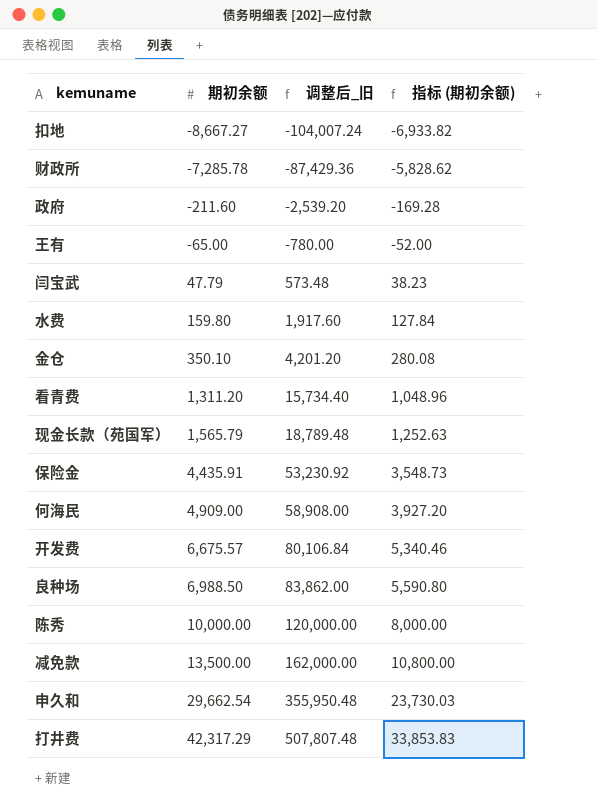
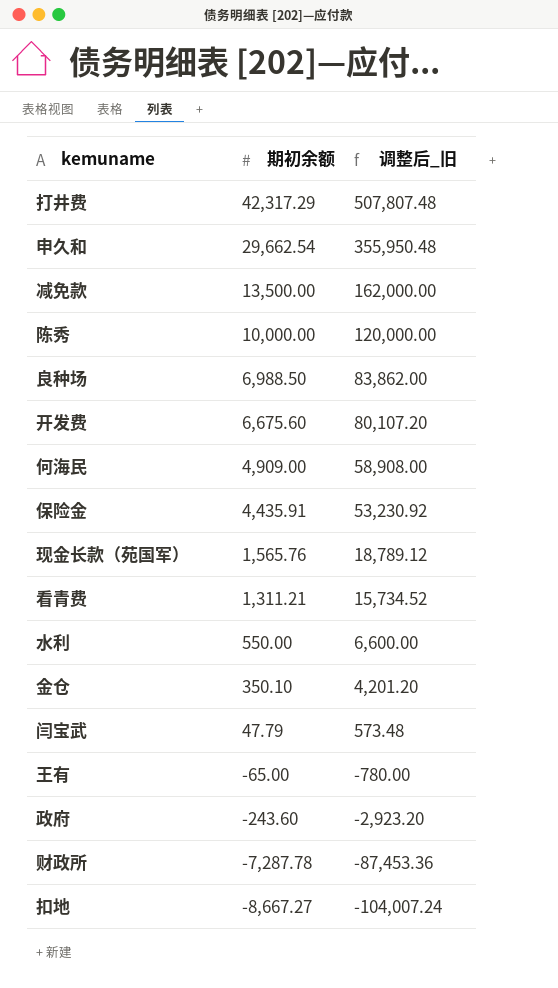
row order: 期初余额 ascending -> 期初余额 descending
column 指标 (期初余额) | formula: [期初余额] * 0.8 -> none
row 水费: 159.80 | 1,917.60 | 127.84 -> none
开发费 | 期初余额: 6,675.57 -> 6,675.60
开发费 | 调整后_旧: 80,106.84 -> 80,107.20
现金长款（苑国军） | 期初余额: 1,565.79 -> 1,565.76
现金长款（苑国军） | 调整后_旧: 18,789.48 -> 18,789.12
看青费 | 期初余额: 1,311.20 -> 1,311.21
看青费 | 调整后_旧: 15,734.40 -> 15,734.52
row 水利: none -> 550.00 | 6,600.00
政府 | 期初余额: -211.60 -> -243.60
政府 | 调整后_旧: -2,539.20 -> -2,923.20
财政所 | 期初余额: -7,285.78 -> -7,287.78
财政所 | 调整后_旧: -87,429.36 -> -87,453.36

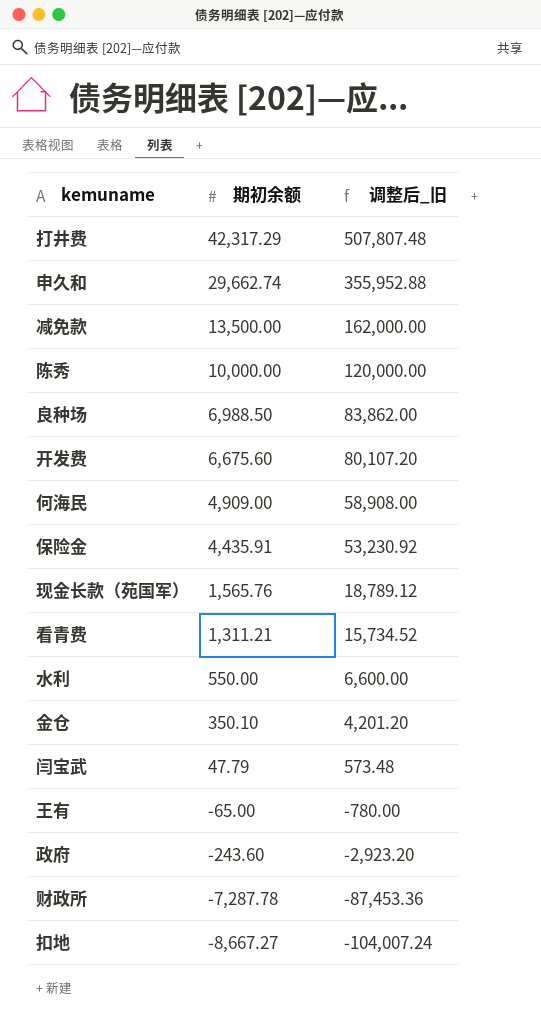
申久和 | 期初余额: 29,662.54 -> 29,662.74
申久和 | 调整后_旧: 355,950.48 -> 355,952.88

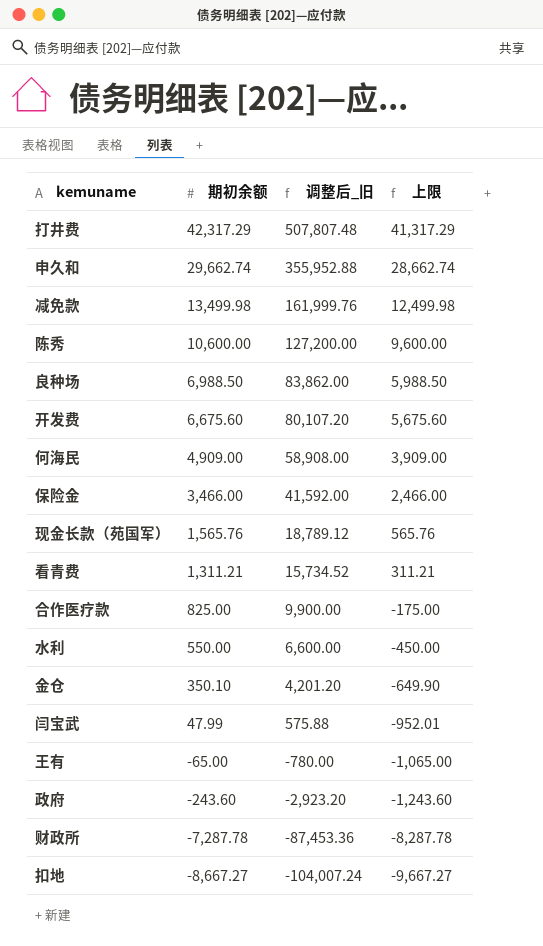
column 上限 | formula: none -> [期初余额] - 1000
减免款 | 期初余额: 13,500.00 -> 13,499.98
减免款 | 调整后_旧: 162,000.00 -> 161,999.76
陈秀 | 期初余额: 10,000.00 -> 10,600.00
陈秀 | 调整后_旧: 120,000.00 -> 127,200.00
保险金 | 期初余额: 4,435.91 -> 3,466.00
保险金 | 调整后_旧: 53,230.92 -> 41,592.00
row 合作医疗款: none -> 825.00 | 9,900.00 | -175.00
闫宝武 | 期初余额: 47.79 -> 47.99
闫宝武 | 调整后_旧: 573.48 -> 575.88

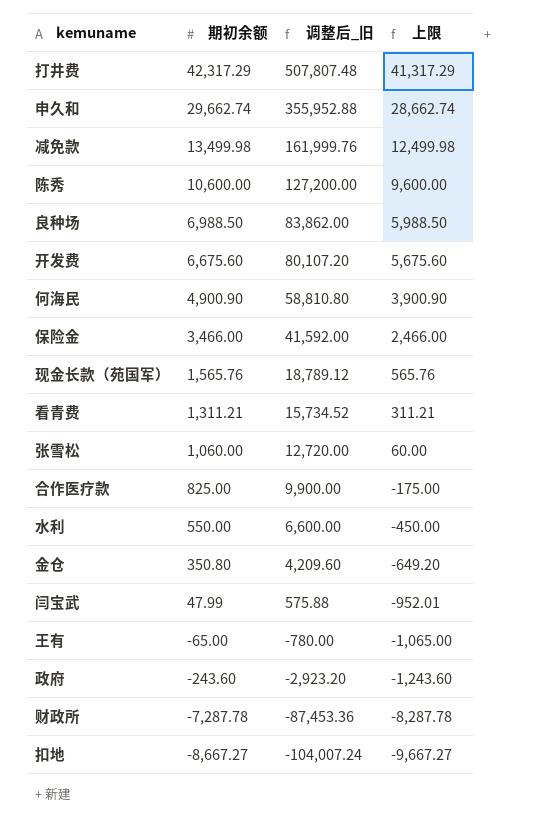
何海民 | 期初余额: 4,909.00 -> 4,900.90
何海民 | 调整后_旧: 58,908.00 -> 58,810.80
何海民 | 上限: 3,909.00 -> 3,900.90
row 张雪松: none -> 1,060.00 | 12,720.00 | 60.00
金仓 | 期初余额: 350.10 -> 350.80
金仓 | 调整后_旧: 4,201.20 -> 4,209.60
金仓 | 上限: -649.90 -> -649.20

